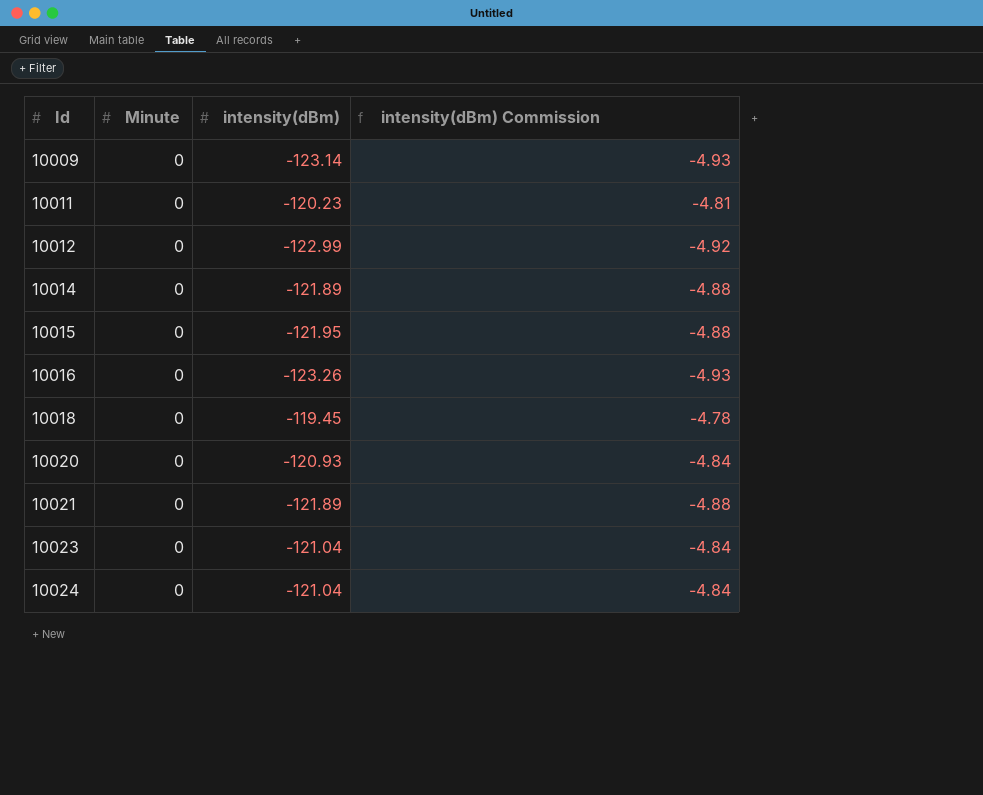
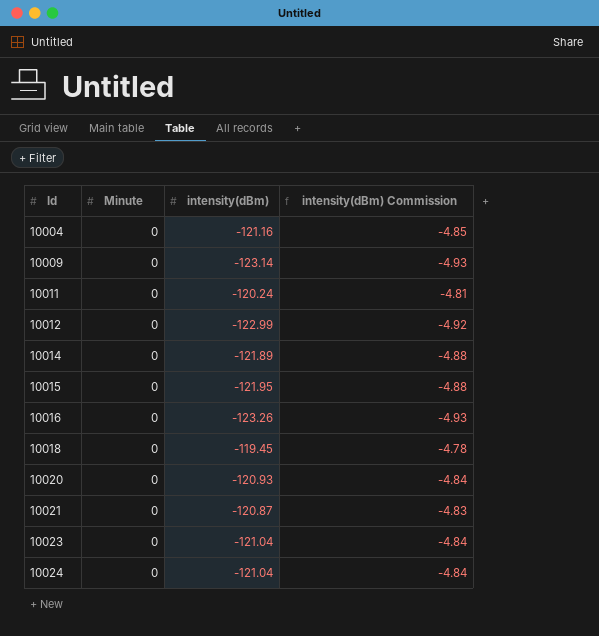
row 10004: none -> 0 | -121.16 | -4.85
10011 | intensity(dBm): -120.23 -> -120.24
10021 | intensity(dBm): -121.89 -> -120.87
10021 | intensity(dBm) Commission: -4.88 -> -4.83

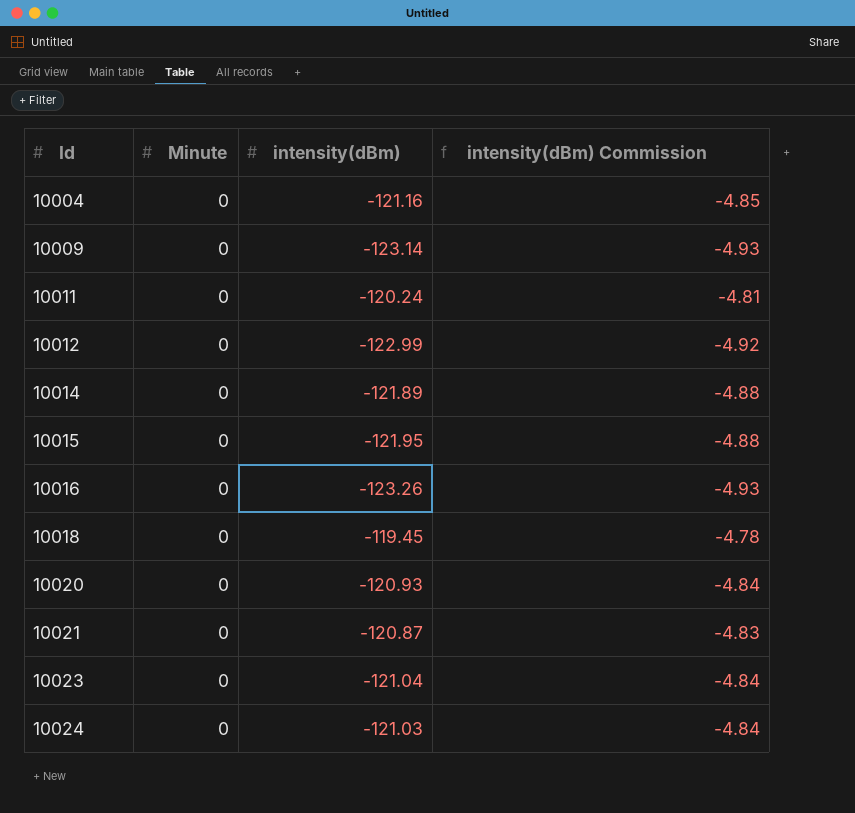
10024 | intensity(dBm): -121.04 -> -121.03

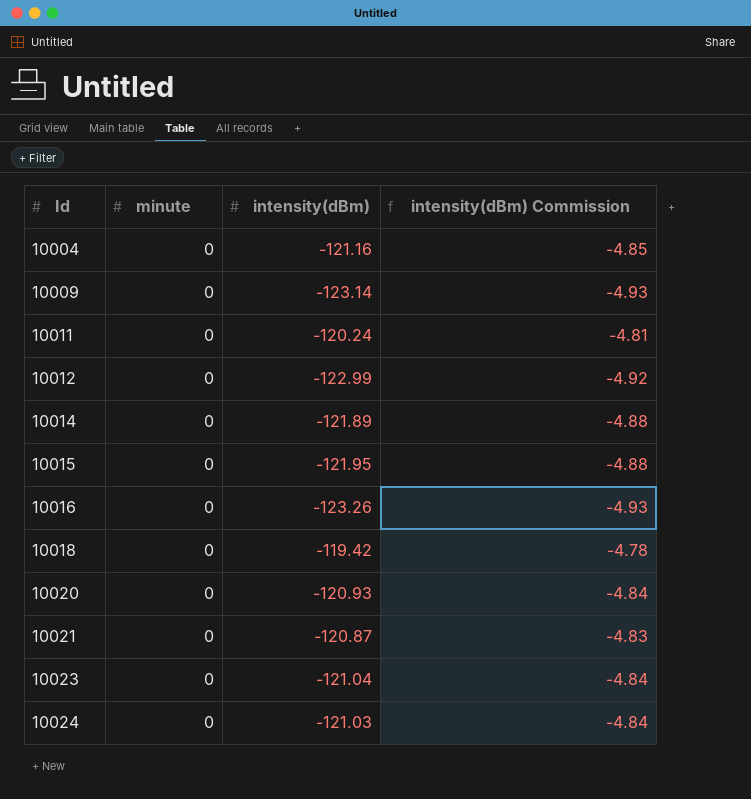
column name: Minute -> minute
10018 | intensity(dBm): -119.45 -> -119.42

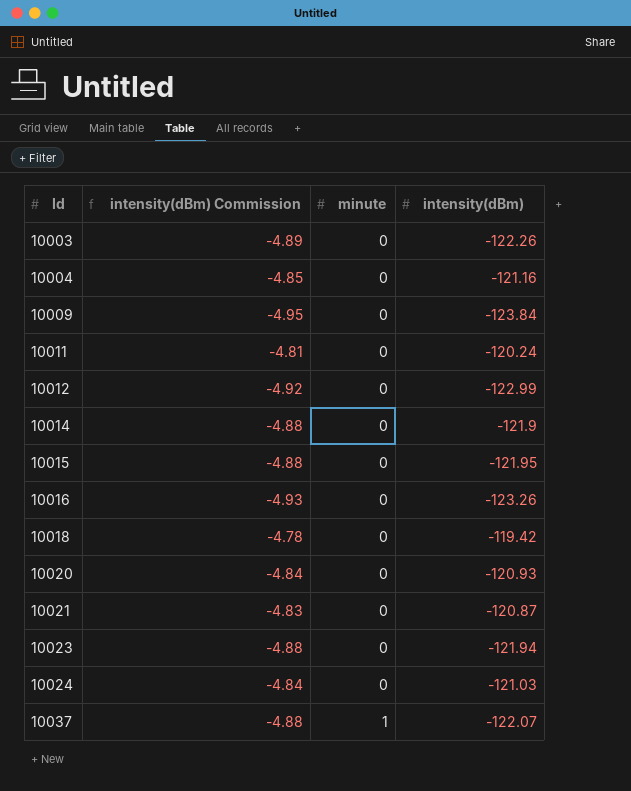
column intensity(dBm) Commission | position: 4 -> 2
row 10003: none -> -4.89 | 0 | -122.26
10009 | intensity(dBm) Commission: -4.93 -> -4.95
10009 | intensity(dBm): -123.14 -> -123.84
10014 | intensity(dBm): -121.89 -> -121.9
10023 | intensity(dBm) Commission: -4.84 -> -4.88
10023 | intensity(dBm): -121.04 -> -121.94
row 10037: none -> -4.88 | 1 | -122.07

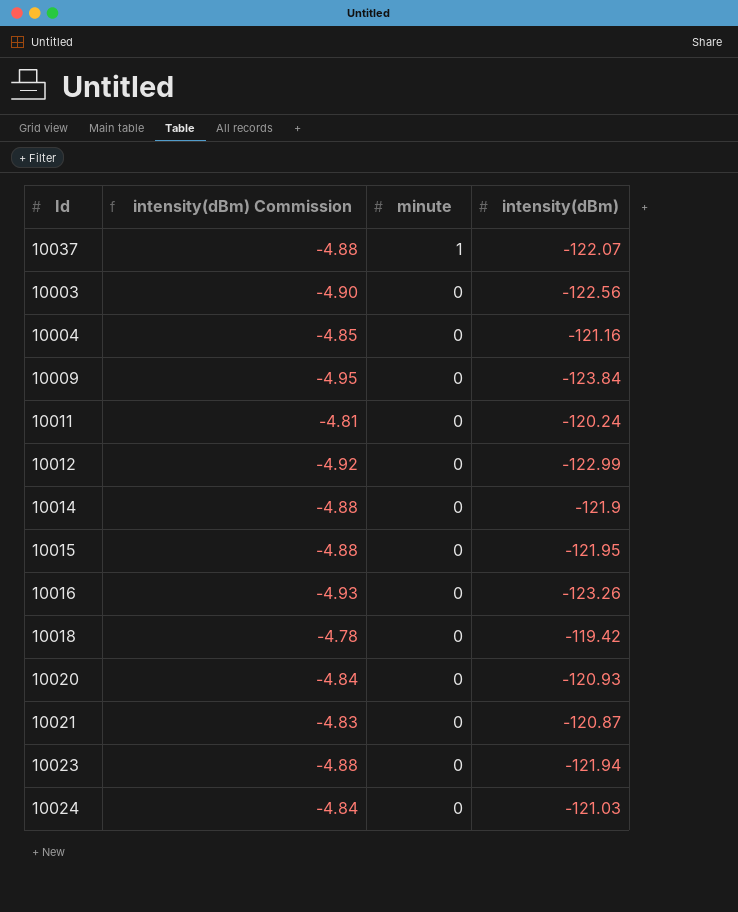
row order: Id ascending -> minute descending
10003 | intensity(dBm) Commission: -4.89 -> -4.90
10003 | intensity(dBm): -122.26 -> -122.56

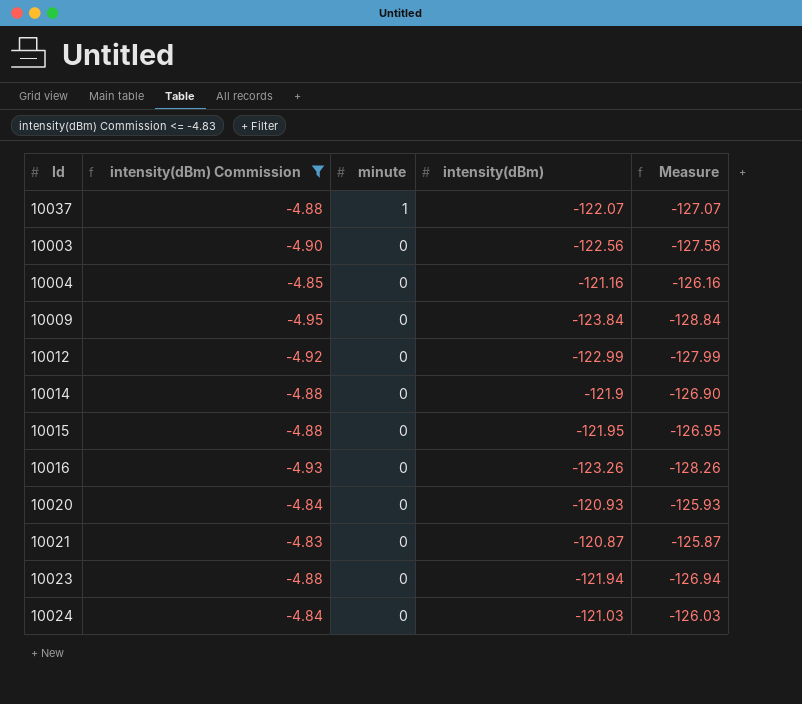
filter: none -> intensity(dBm) Commission <= -4.83
column Measure | formula: none -> [intensity(dBm)] - 5

